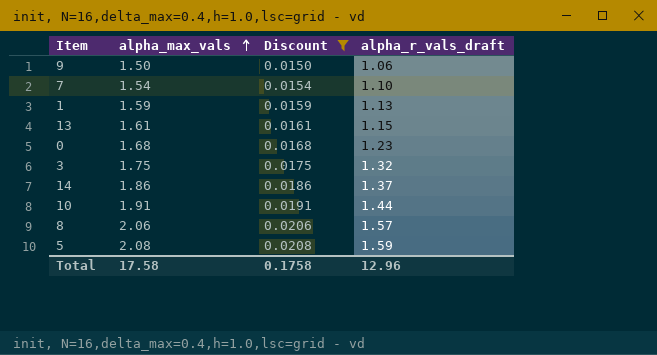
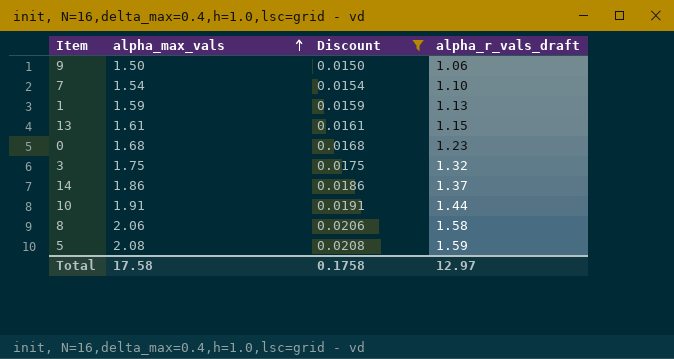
8 | alpha_r_vals_draft: 1.57 -> 1.58
Total | alpha_r_vals_draft: 12.96 -> 12.97

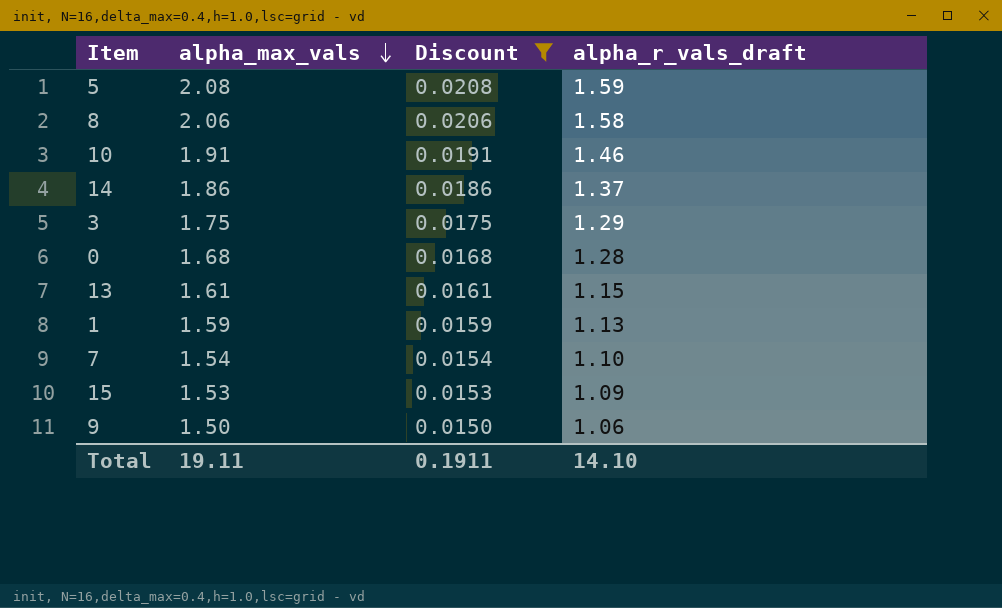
row order: alpha_max_vals ascending -> alpha_max_vals descending
10 | alpha_r_vals_draft: 1.44 -> 1.46
3 | alpha_r_vals_draft: 1.32 -> 1.29
0 | alpha_r_vals_draft: 1.23 -> 1.28
row 15: none -> 1.53 | 0.0153 | 1.09
Total | alpha_max_vals: 17.58 -> 19.11
Total | Discount: 0.1758 -> 0.1911
Total | alpha_r_vals_draft: 12.97 -> 14.10

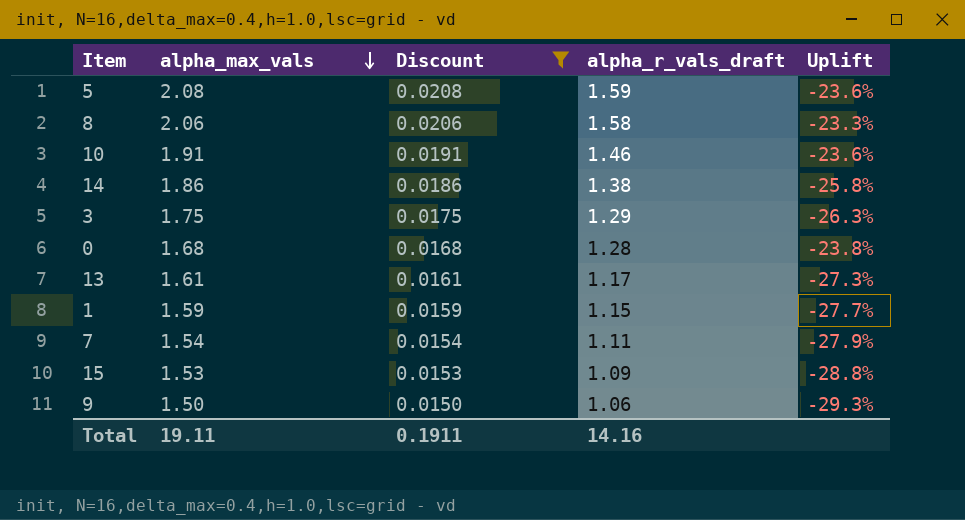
column Uplift | formula: none -> ([alpha_r_vals_draft] - [alpha_max_vals]) / [alpha_max_vals]
14 | alpha_r_vals_draft: 1.37 -> 1.38
13 | alpha_r_vals_draft: 1.15 -> 1.17
1 | alpha_r_vals_draft: 1.13 -> 1.15
7 | alpha_r_vals_draft: 1.10 -> 1.11
Total | alpha_r_vals_draft: 14.10 -> 14.16

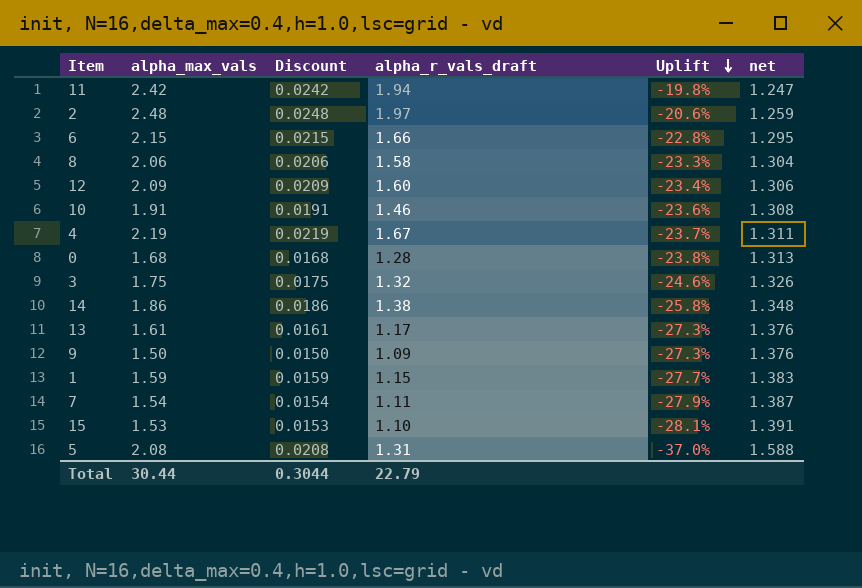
filter: Discount <= 0.0208 -> none
row order: alpha_max_vals descending -> Uplift descending
column net | formula: none -> [alpha_max_vals] / [alpha_r_vals_draft]
3 | alpha_r_vals_draft: 1.29 -> 1.32
3 | Uplift: -26.3% -> -24.6%
9 | alpha_r_vals_draft: 1.06 -> 1.09
9 | Uplift: -29.3% -> -27.3%
15 | alpha_r_vals_draft: 1.09 -> 1.10
15 | Uplift: -28.8% -> -28.1%
5 | alpha_r_vals_draft: 1.59 -> 1.31
5 | Uplift: -23.6% -> -37.0%
Total | alpha_max_vals: 19.11 -> 30.44
Total | Discount: 0.1911 -> 0.3044
Total | alpha_r_vals_draft: 14.16 -> 22.79

